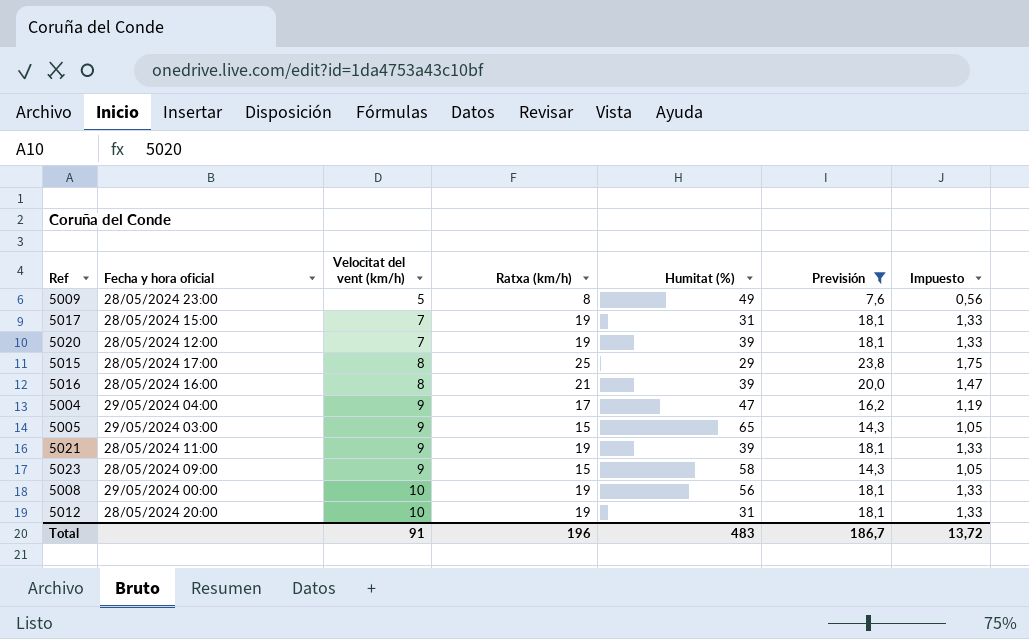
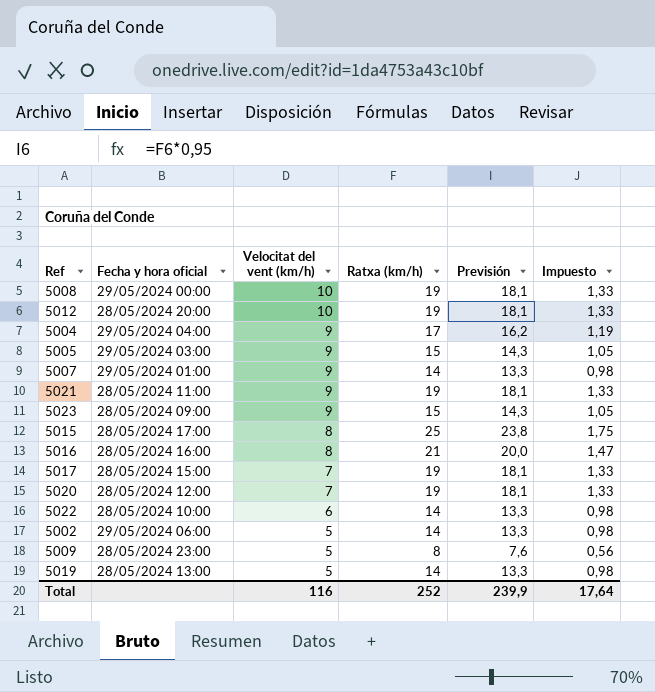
filter: Previsión != 13,3 -> none
row order: Velocitat del vent (km/h) ascending -> Velocitat del vent (km/h) descending
column Humitat (%) | position: 5 -> none
Total | Velocitat del vent (km/h): 91 -> 116
Total | Ratxa (km/h): 196 -> 252
Total | Previsión: 186,7 -> 239,9
Total | Impuesto: 13,72 -> 17,64

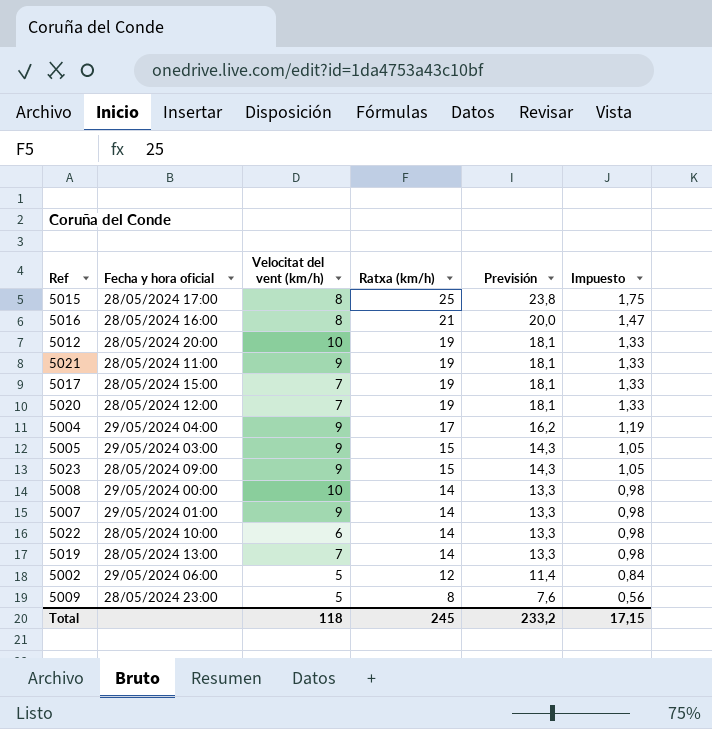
row order: Velocitat del vent (km/h) descending -> Ratxa (km/h) descending
5008 | Ratxa (km/h): 19 -> 14
5008 | Previsión: 18,1 -> 13,3
5008 | Impuesto: 1,33 -> 0,98
5019 | Velocitat del vent (km/h): 5 -> 7
5002 | Ratxa (km/h): 14 -> 12
5002 | Previsión: 13,3 -> 11,4
5002 | Impuesto: 0,98 -> 0,84
Total | Velocitat del vent (km/h): 116 -> 118
Total | Ratxa (km/h): 252 -> 245
Total | Previsión: 239,9 -> 233,2
Total | Impuesto: 17,64 -> 17,15

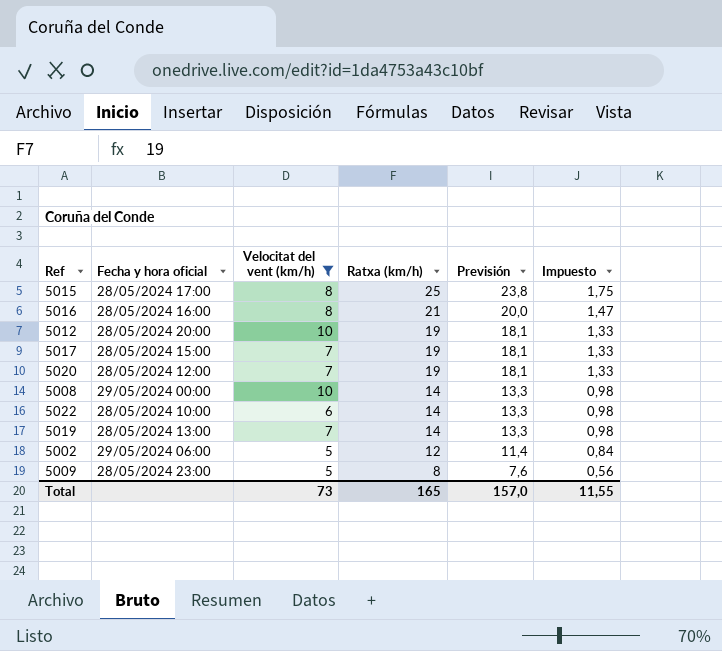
filter: none -> Velocitat del vent (km/h) != 9
Total | Velocitat del vent (km/h): 118 -> 73
Total | Ratxa (km/h): 245 -> 165
Total | Previsión: 233,2 -> 157,0
Total | Impuesto: 17,15 -> 11,55

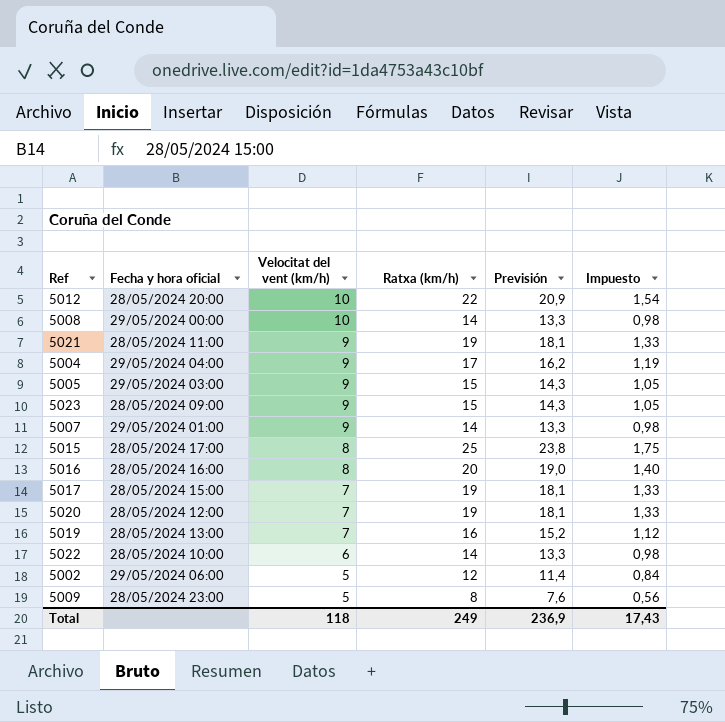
filter: Velocitat del vent (km/h) != 9 -> none
row order: Ratxa (km/h) descending -> Velocitat del vent (km/h) descending
5012 | Ratxa (km/h): 19 -> 22
5012 | Previsión: 18,1 -> 20,9
5012 | Impuesto: 1,33 -> 1,54
5016 | Ratxa (km/h): 21 -> 20
5016 | Previsión: 20,0 -> 19,0
5016 | Impuesto: 1,47 -> 1,40
5019 | Ratxa (km/h): 14 -> 16
5019 | Previsión: 13,3 -> 15,2
5019 | Impuesto: 0,98 -> 1,12
Total | Velocitat del vent (km/h): 73 -> 118
Total | Ratxa (km/h): 165 -> 249
Total | Previsión: 157,0 -> 236,9
Total | Impuesto: 11,55 -> 17,43

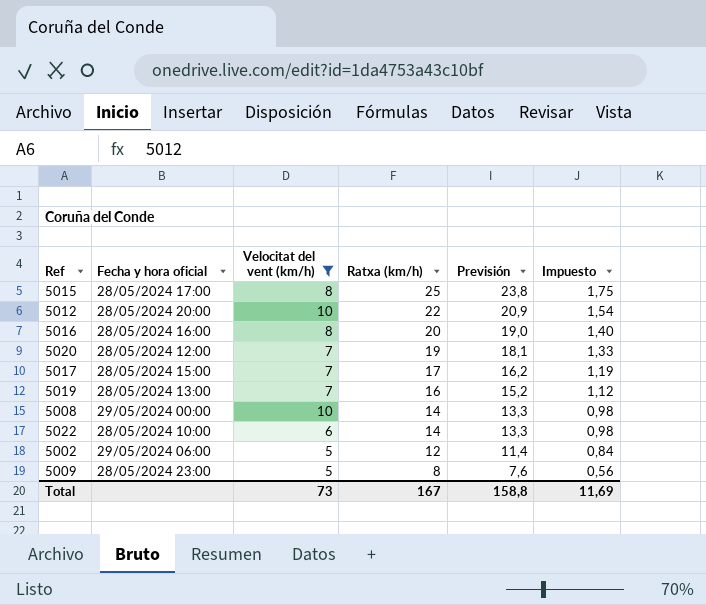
filter: none -> Velocitat del vent (km/h) != 9
row order: Velocitat del vent (km/h) descending -> Ratxa (km/h) descending
5017 | Ratxa (km/h): 19 -> 17
5017 | Previsión: 18,1 -> 16,2
5017 | Impuesto: 1,33 -> 1,19
Total | Velocitat del vent (km/h): 118 -> 73
Total | Ratxa (km/h): 249 -> 167
Total | Previsión: 236,9 -> 158,8
Total | Impuesto: 17,43 -> 11,69

